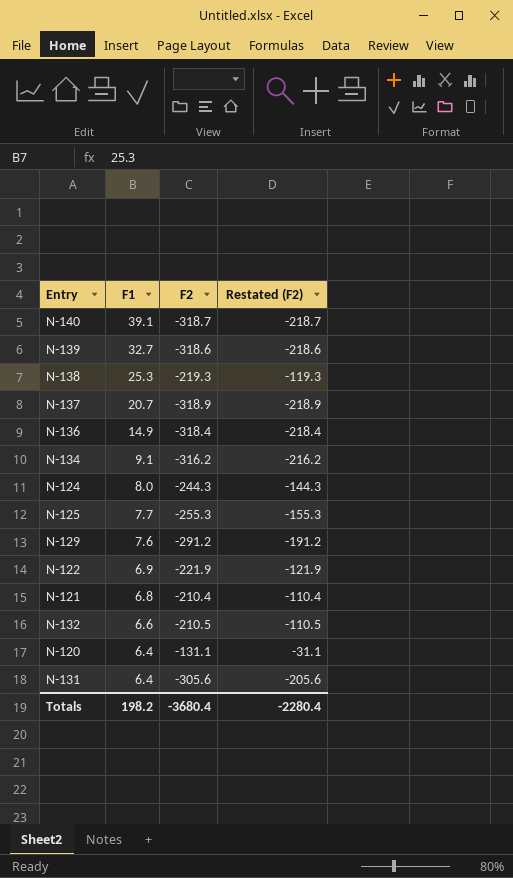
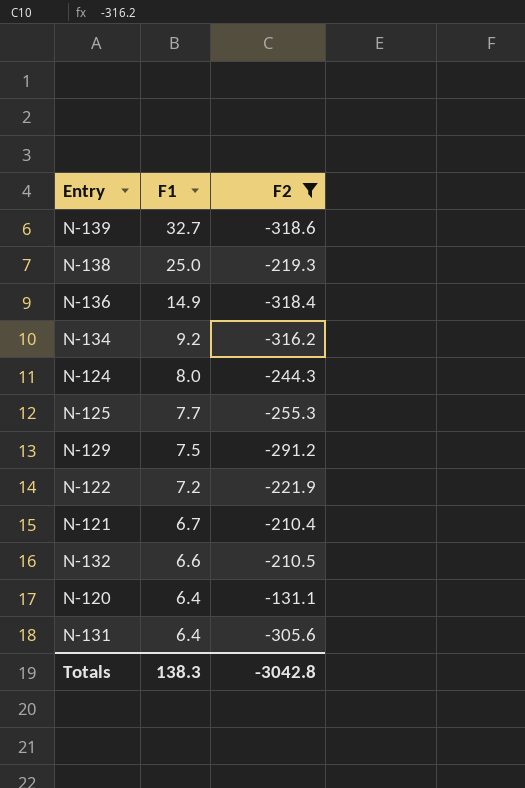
filter: none -> F2 >= -318.6
column Restated (F2) | formula: [F2] + 100 -> none
N-138 | F1: 25.3 -> 25.0
N-134 | F1: 9.1 -> 9.2
N-129 | F1: 7.6 -> 7.5
N-122 | F1: 6.9 -> 7.2
N-121 | F1: 6.8 -> 6.7
Totals | F1: 198.2 -> 138.3
Totals | F2: -3680.4 -> -3042.8

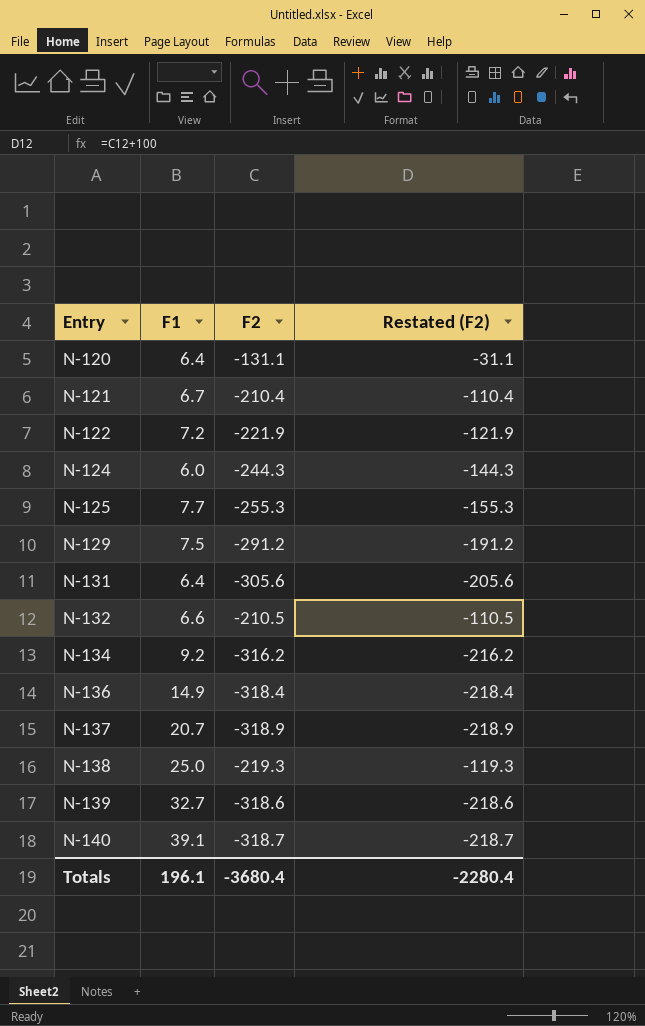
filter: F2 >= -318.6 -> none
row order: F1 descending -> Entry ascending
column Restated (F2) | formula: none -> [F2] + 100
N-124 | F1: 8.0 -> 6.0
Totals | F1: 138.3 -> 196.1
Totals | F2: -3042.8 -> -3680.4

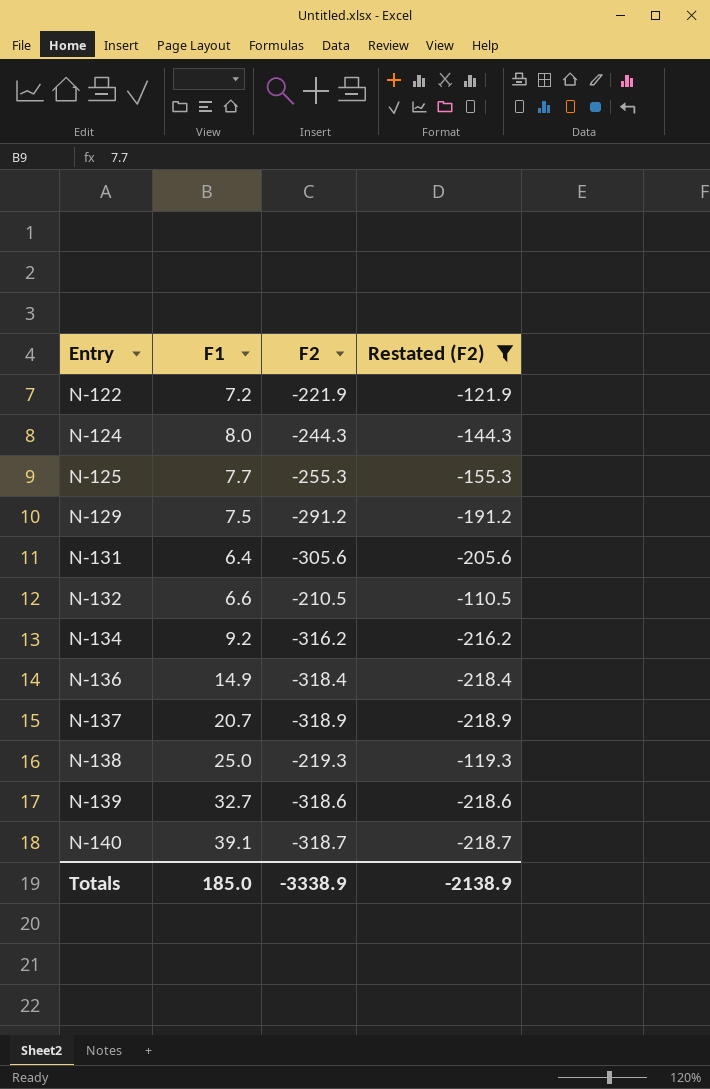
filter: none -> Restated (F2) <= -110.5
N-124 | F1: 6.0 -> 8.0
Totals | F1: 196.1 -> 185.0
Totals | F2: -3680.4 -> -3338.9
Totals | Restated (F2): -2280.4 -> -2138.9

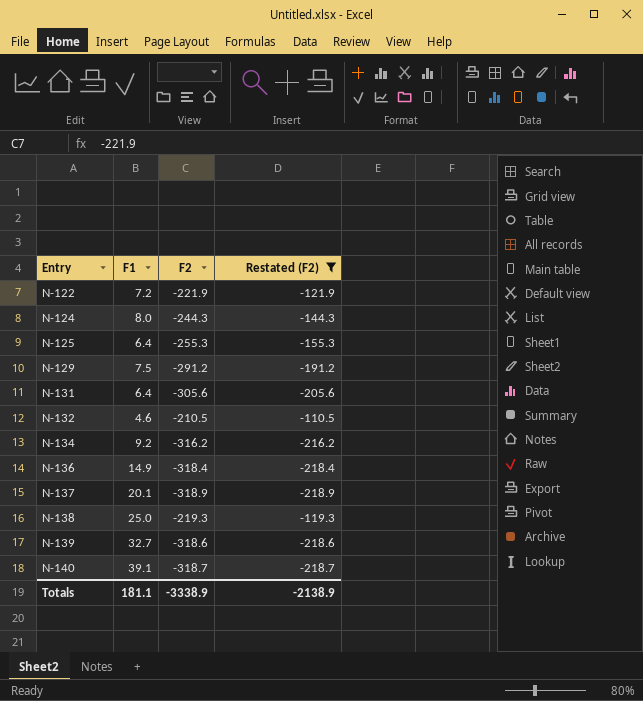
N-125 | F1: 7.7 -> 6.4
N-132 | F1: 6.6 -> 4.6
N-137 | F1: 20.7 -> 20.1
Totals | F1: 185.0 -> 181.1

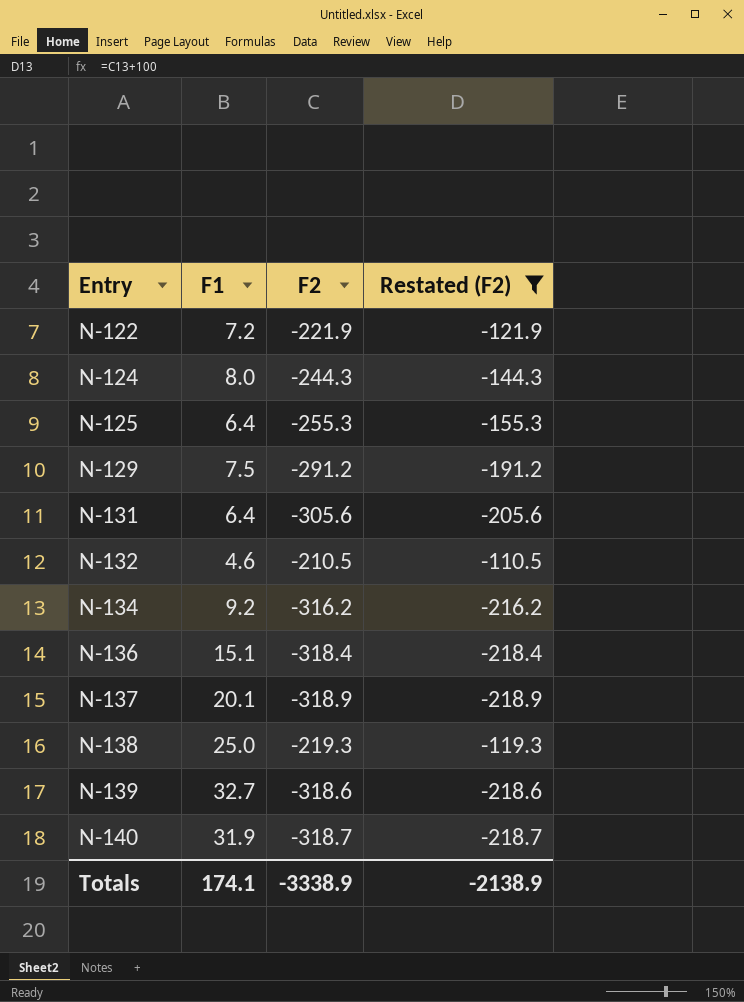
N-136 | F1: 14.9 -> 15.1
N-140 | F1: 39.1 -> 31.9
Totals | F1: 181.1 -> 174.1

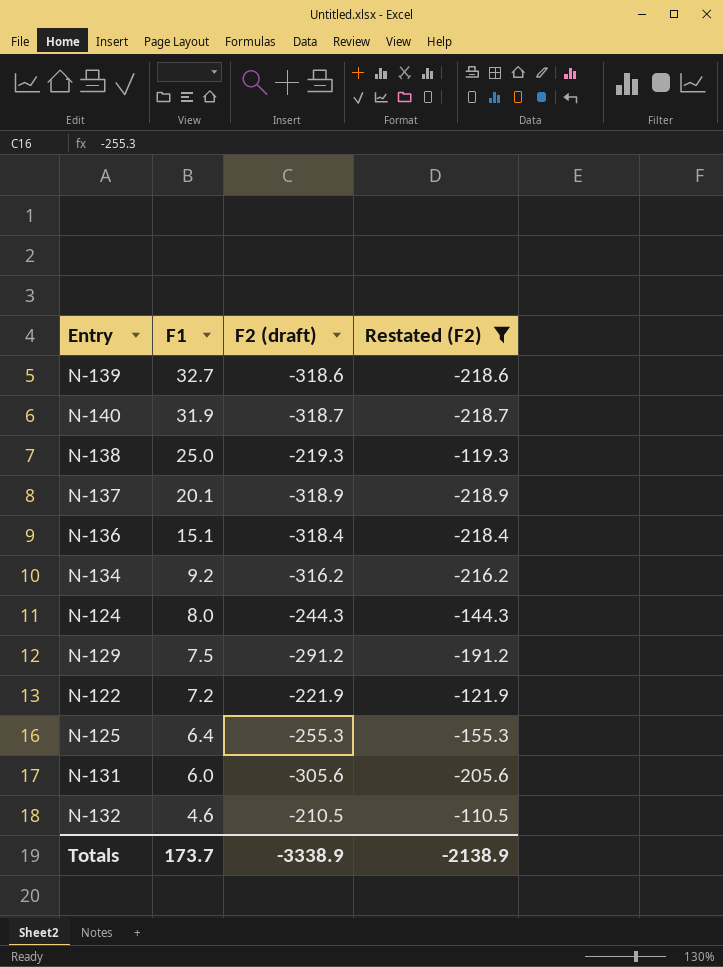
row order: Entry ascending -> F1 descending
column name: F2 -> F2 (draft)
N-131 | F1: 6.4 -> 6.0
Totals | F1: 174.1 -> 173.7

